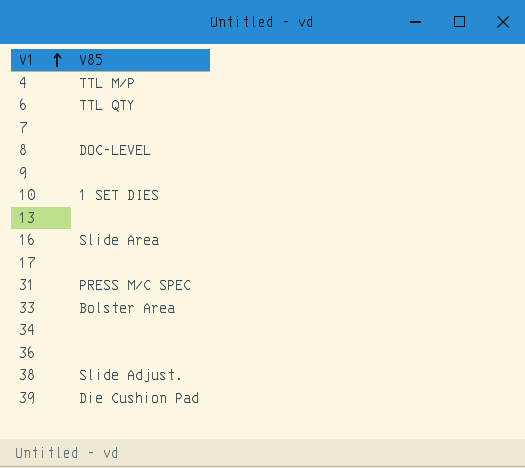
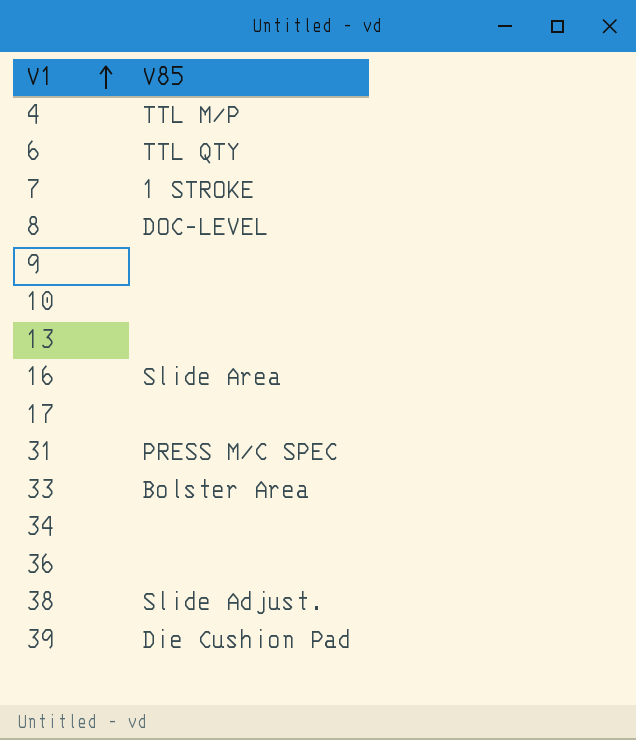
7 | V85: none -> 1 STROKE
10 | V85: 1 SET DIES -> none

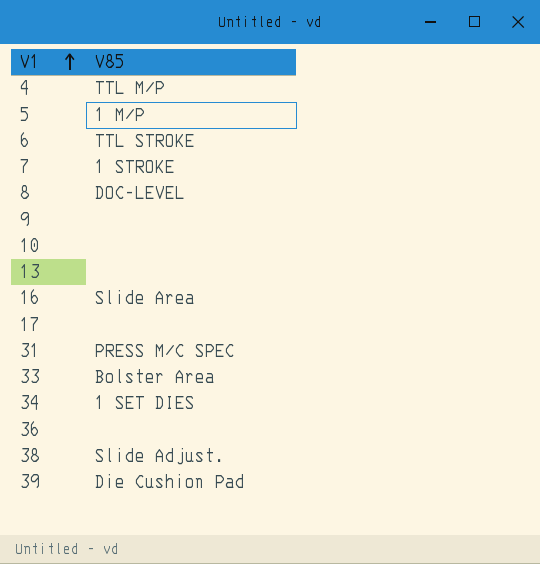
row 5: none -> 1 M/P
6 | V85: TTL QTY -> TTL STROKE
34 | V85: none -> 1 SET DIES

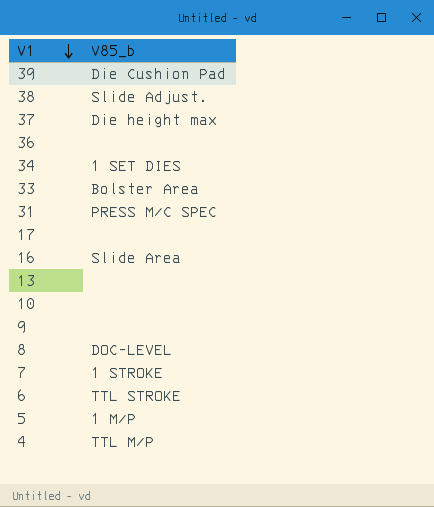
row order: V1 ascending -> V1 descending
column name: V85 -> V85_b
row 37: none -> Die height max

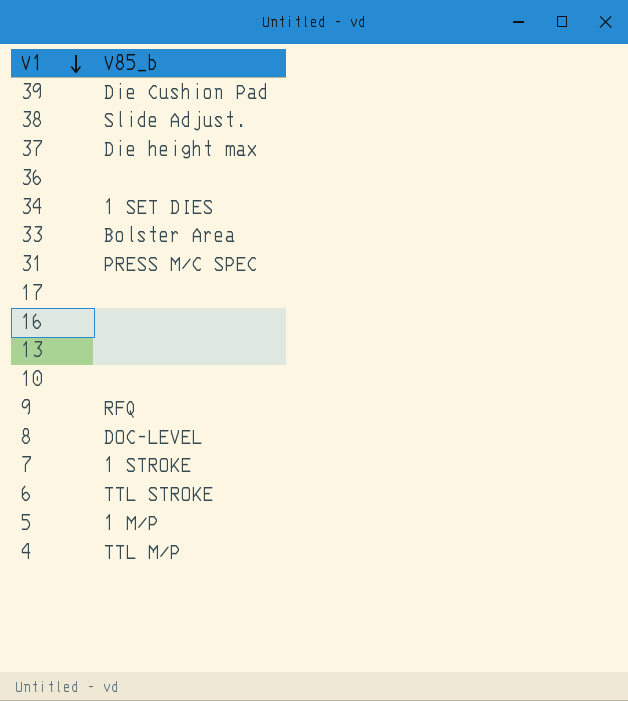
16 | V85_b: Slide Area -> none
9 | V85_b: none -> RFQ

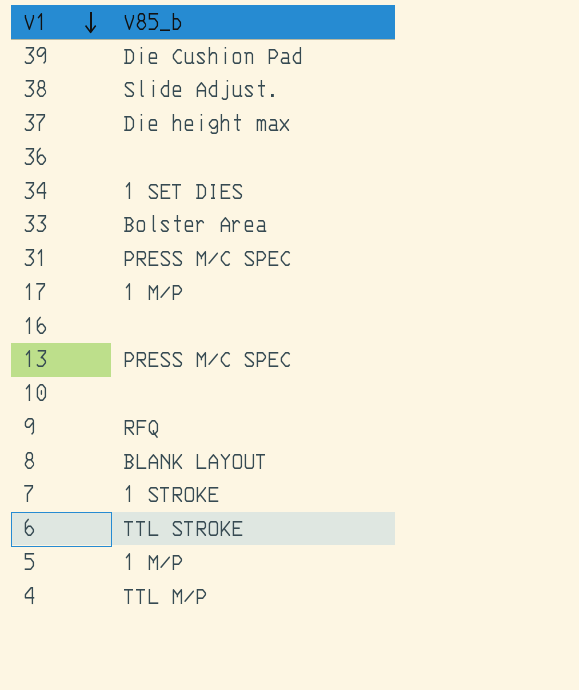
17 | V85_b: none -> 1 M/P
13 | V85_b: none -> PRESS M/C SPEC
8 | V85_b: DOC-LEVEL -> BLANK LAYOUT

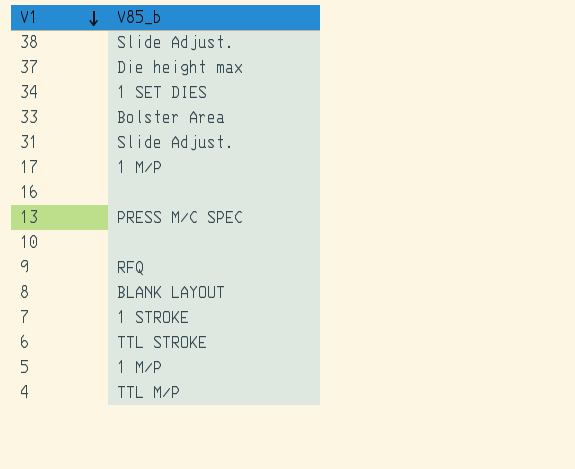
row 39: Die Cushion Pad -> none
row 36: none -> none
31 | V85_b: PRESS M/C SPEC -> Slide Adjust.

